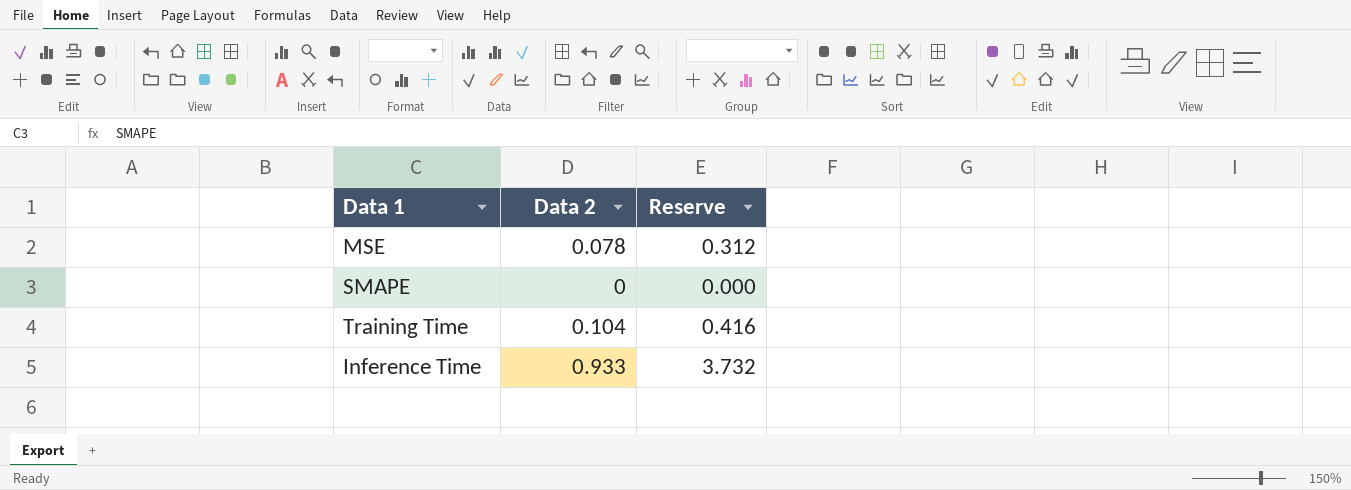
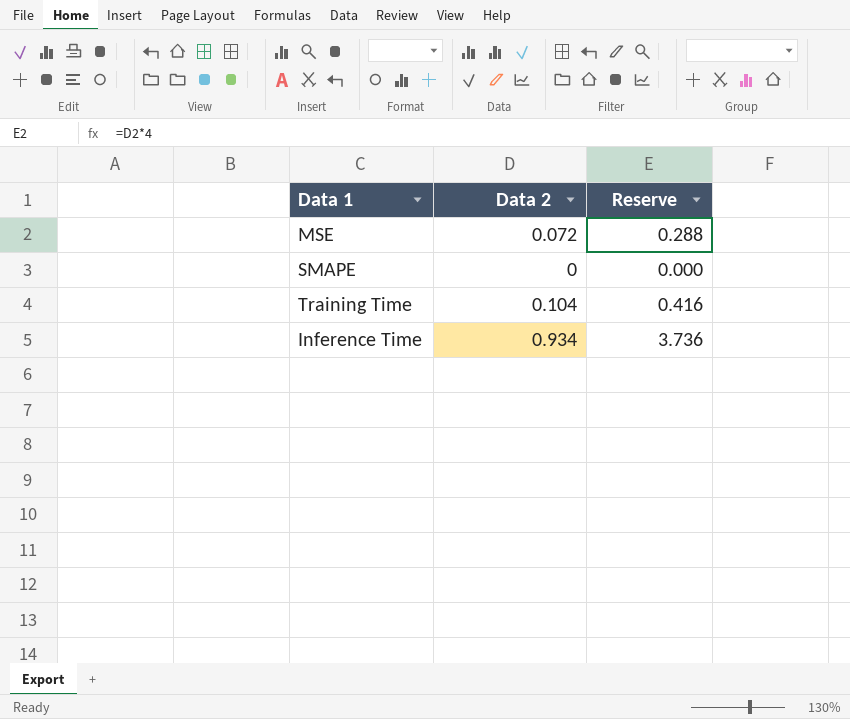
MSE | Data 2: 0.078 -> 0.072
MSE | Reserve: 0.312 -> 0.288
Inference Time | Data 2: 0.933 -> 0.934
Inference Time | Reserve: 3.732 -> 3.736

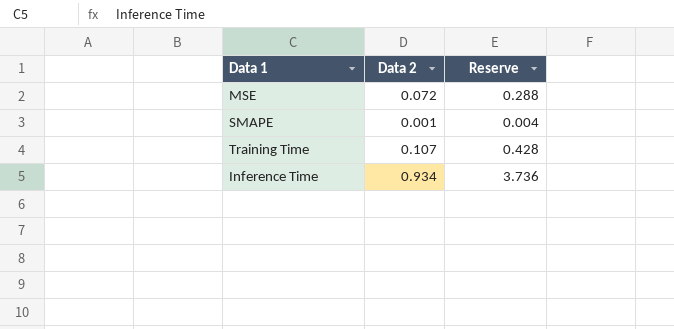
SMAPE | Data 2: 0 -> 0.001
SMAPE | Reserve: 0.000 -> 0.004
Training Time | Data 2: 0.104 -> 0.107
Training Time | Reserve: 0.416 -> 0.428

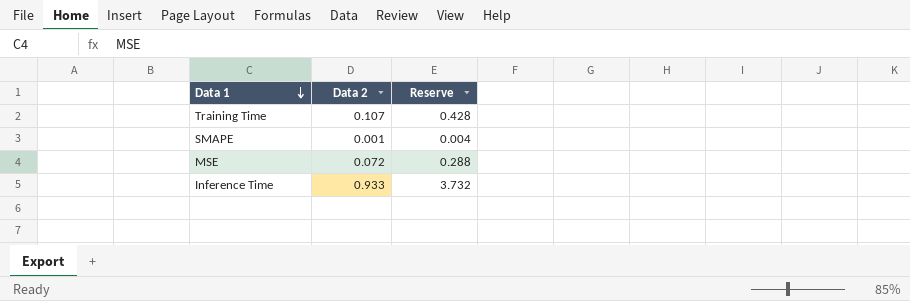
row order: none -> Data 1 descending
Inference Time | Data 2: 0.934 -> 0.933
Inference Time | Reserve: 3.736 -> 3.732

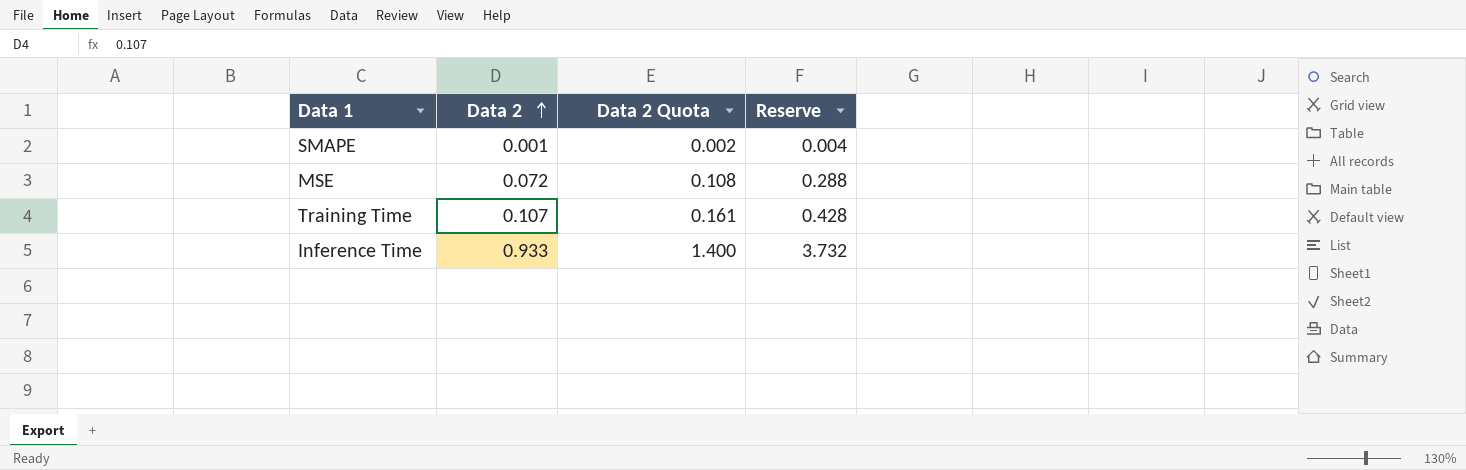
row order: Data 1 descending -> Data 2 ascending
column Data 2 Quota | formula: none -> [Data 2] * 1.5

